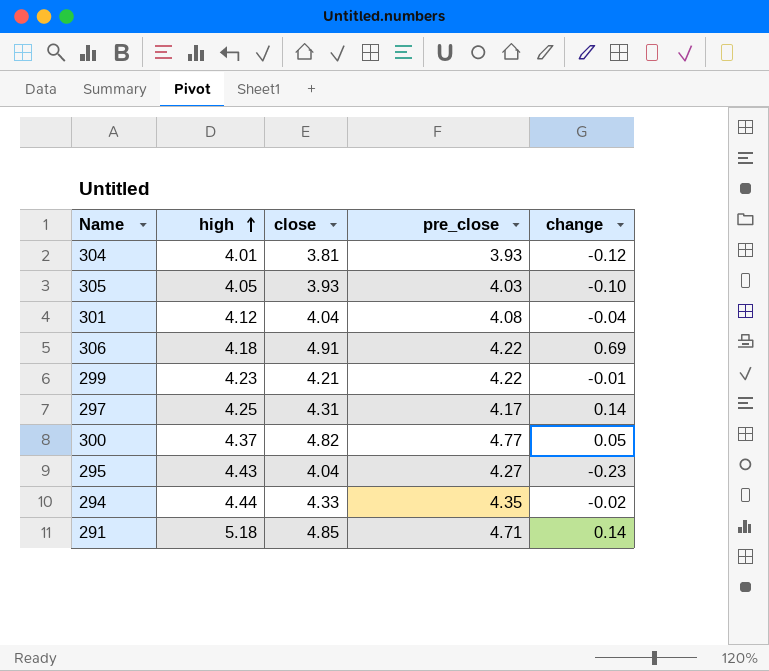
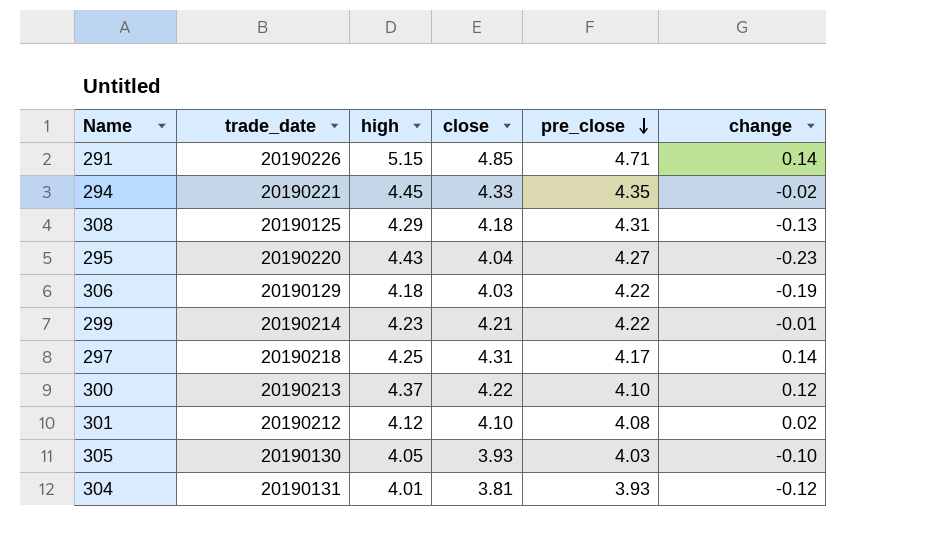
row order: high ascending -> pre_close descending
column trade_date | position: none -> 2
291 | high: 5.18 -> 5.15
294 | high: 4.44 -> 4.45
row 308: none -> 20190125 | 4.29 | 4.18 | 4.31 | -0.13
306 | close: 4.91 -> 4.03
306 | change: 0.69 -> -0.19
300 | close: 4.82 -> 4.22
300 | pre_close: 4.77 -> 4.10
300 | change: 0.05 -> 0.12
301 | close: 4.04 -> 4.10
301 | change: -0.04 -> 0.02

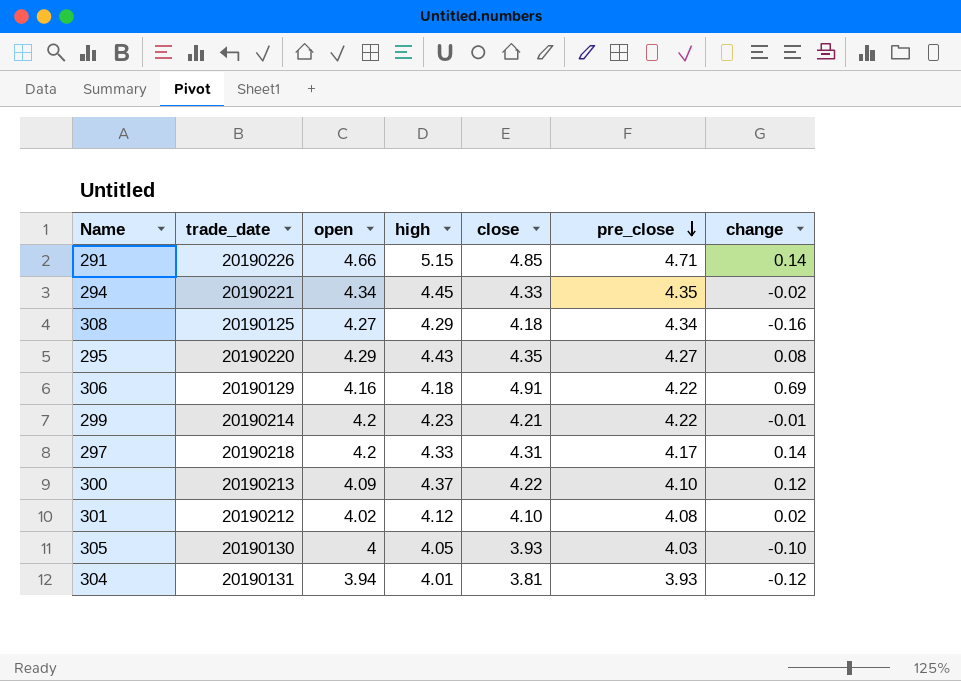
column open | position: none -> 3
308 | pre_close: 4.31 -> 4.34
308 | change: -0.13 -> -0.16
295 | close: 4.04 -> 4.35
295 | change: -0.23 -> 0.08
306 | close: 4.03 -> 4.91
306 | change: -0.19 -> 0.69
297 | high: 4.25 -> 4.33

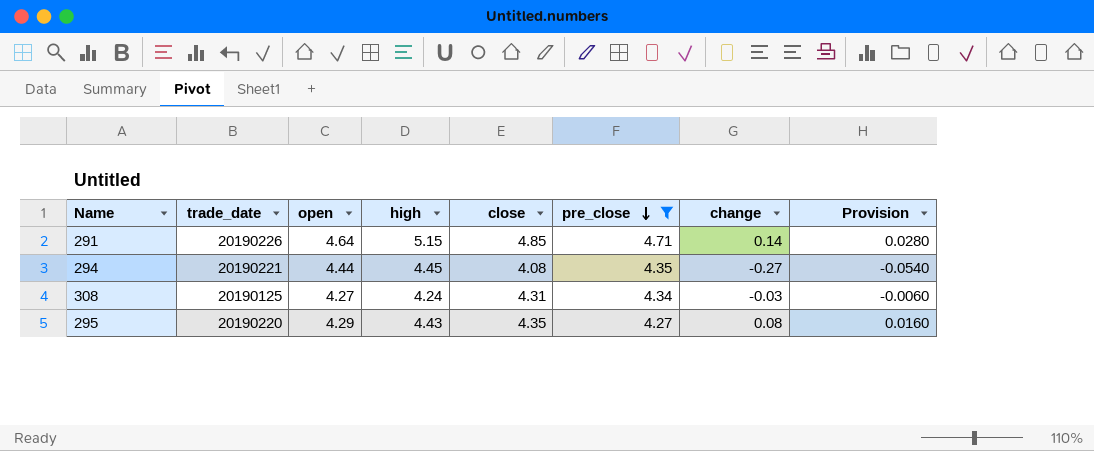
filter: none -> pre_close >= 4.27
column Provision | formula: none -> [change] * 0.2
291 | open: 4.66 -> 4.64
294 | open: 4.34 -> 4.44
294 | close: 4.33 -> 4.08
294 | change: -0.02 -> -0.27
308 | high: 4.29 -> 4.24
308 | close: 4.18 -> 4.31
308 | change: -0.16 -> -0.03

